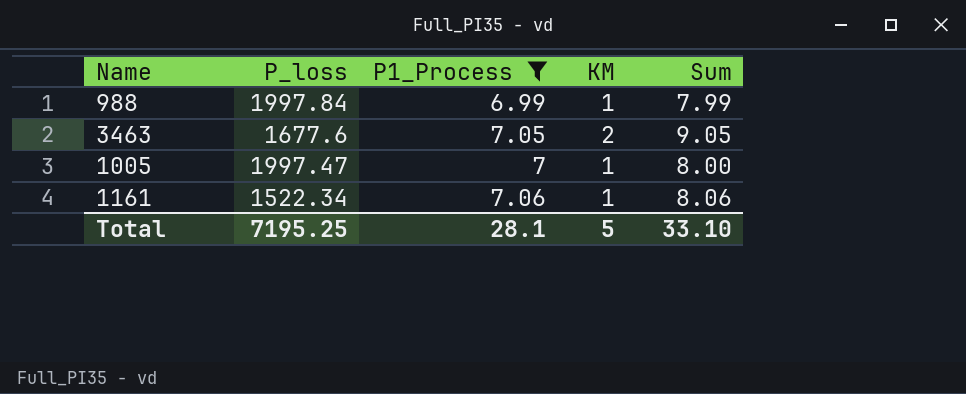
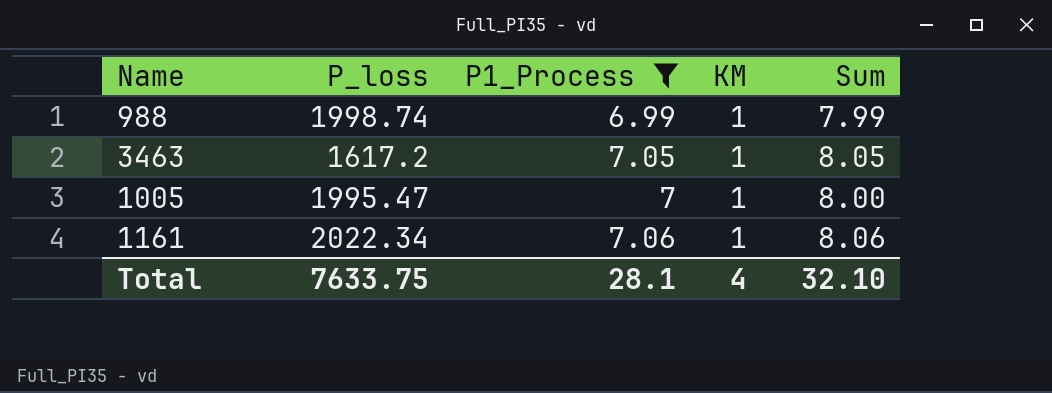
988 | P_loss: 1997.84 -> 1998.74
3463 | P_loss: 1677.6 -> 1617.2
3463 | KM: 2 -> 1
3463 | Sum: 9.05 -> 8.05
1005 | P_loss: 1997.47 -> 1995.47
1161 | P_loss: 1522.34 -> 2022.34
Total | P_loss: 7195.25 -> 7633.75
Total | KM: 5 -> 4
Total | Sum: 33.10 -> 32.10

